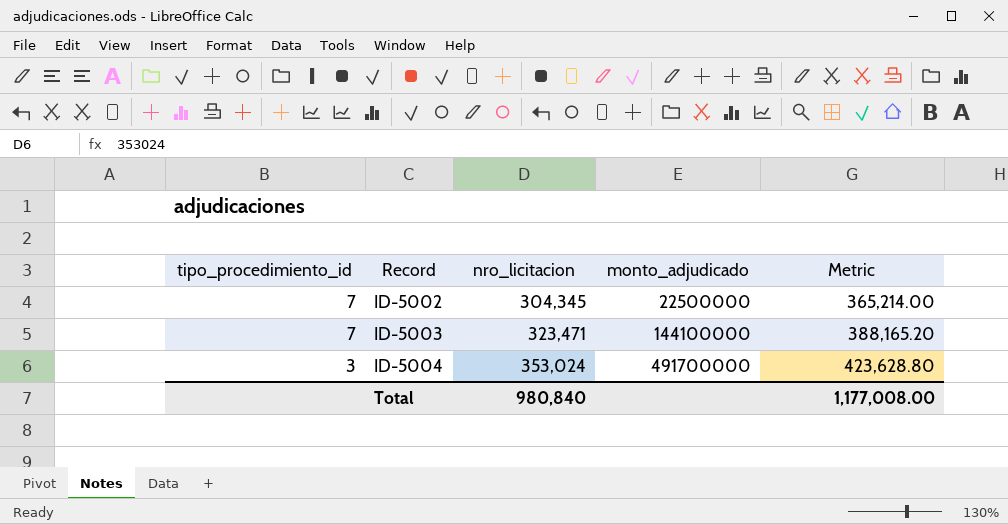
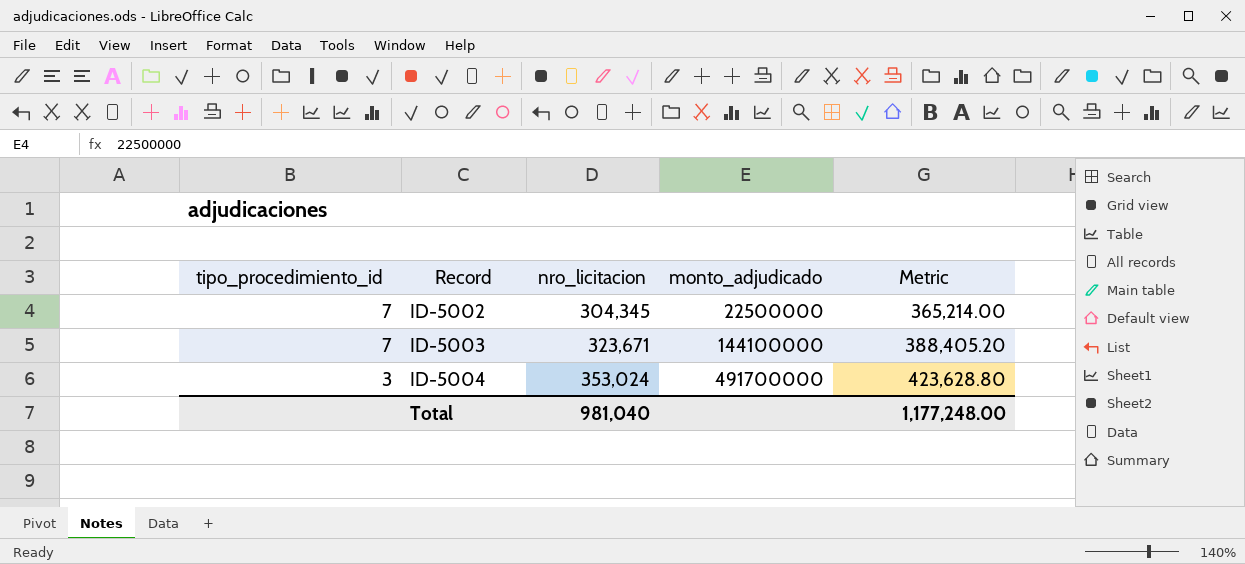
ID-5003 | nro_licitacion: 323,471 -> 323,671
ID-5003 | Metric: 388,165.20 -> 388,405.20
Total | nro_licitacion: 980,840 -> 981,040
Total | Metric: 1,177,008.00 -> 1,177,248.00

